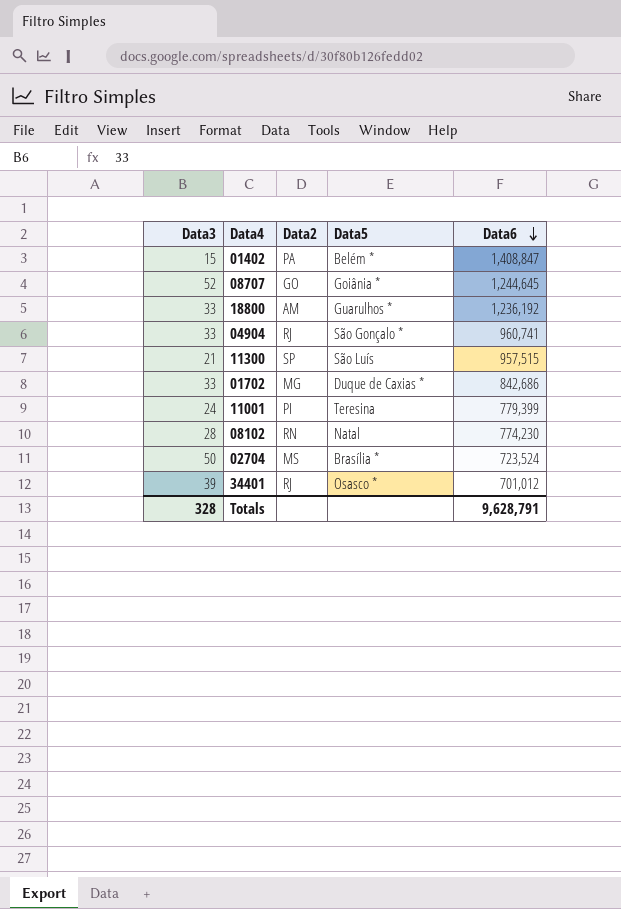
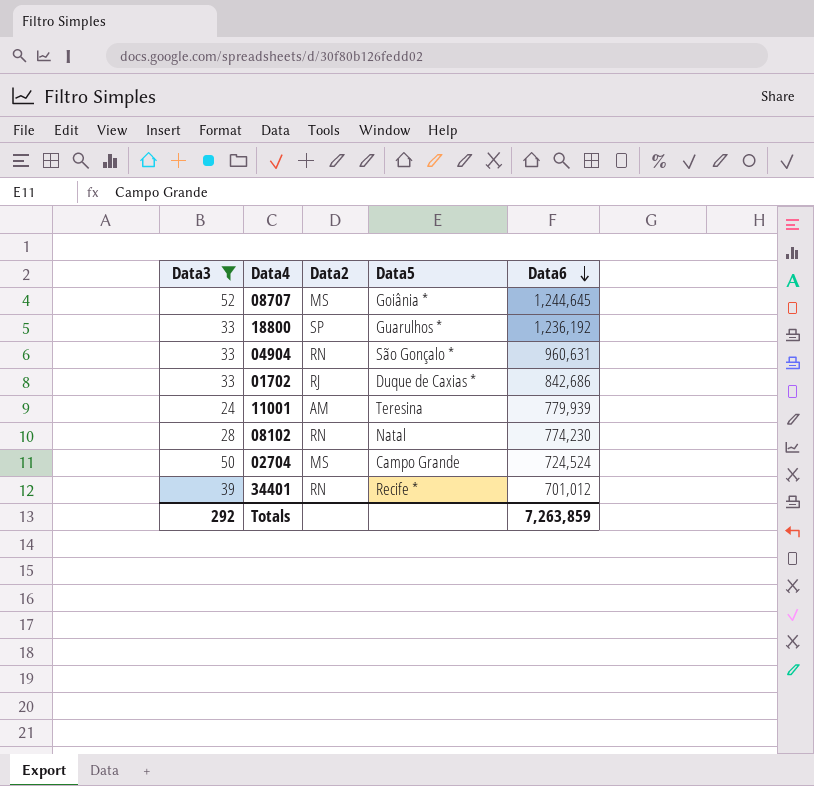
filter: none -> Data3 >= 24
08707 | Data2: GO -> MS
18800 | Data2: AM -> SP
04904 | Data2: RJ -> RN
04904 | Data6: 960,741 -> 960,631
01702 | Data2: MG -> RJ
11001 | Data2: PI -> AM
11001 | Data6: 779,399 -> 779,939
02704 | Data5: Brasília * -> Campo Grande
02704 | Data6: 723,524 -> 724,524
34401 | Data2: RJ -> RN
34401 | Data5: Osasco * -> Recife *
Totals | Data3: 328 -> 292
Totals | Data6: 9,628,791 -> 7,263,859

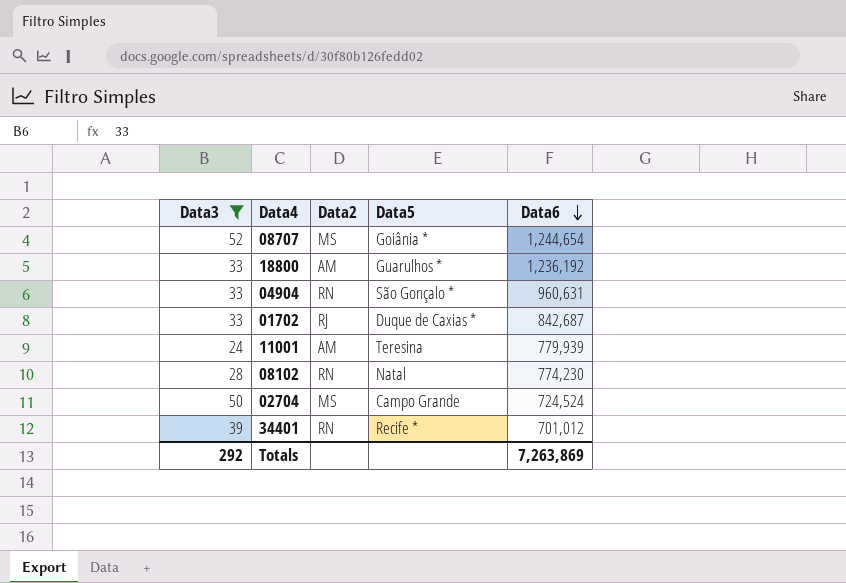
08707 | Data6: 1,244,645 -> 1,244,654
18800 | Data2: SP -> AM
01702 | Data6: 842,686 -> 842,687
Totals | Data6: 7,263,859 -> 7,263,869

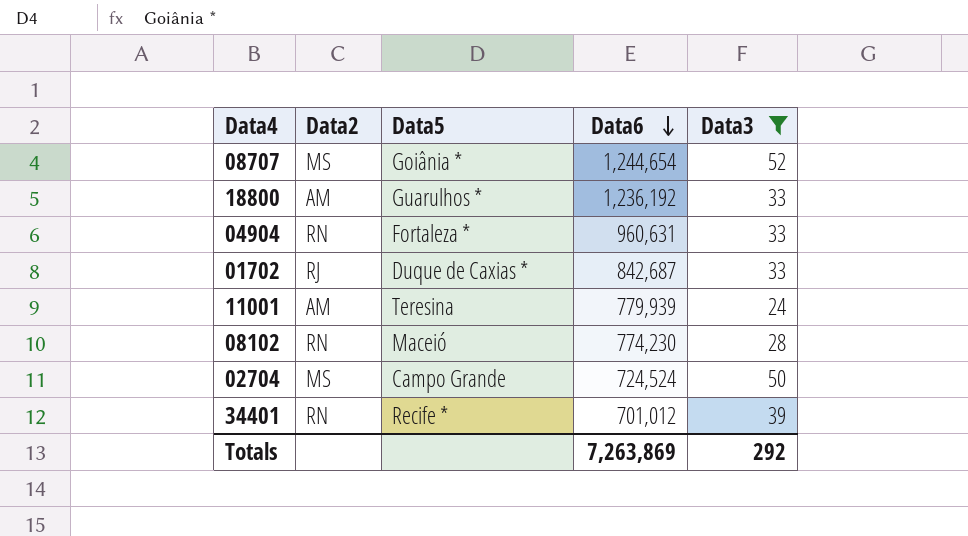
column Data3 | position: 1 -> 5
04904 | Data5: São Gonçalo * -> Fortaleza *
08102 | Data5: Natal -> Maceió

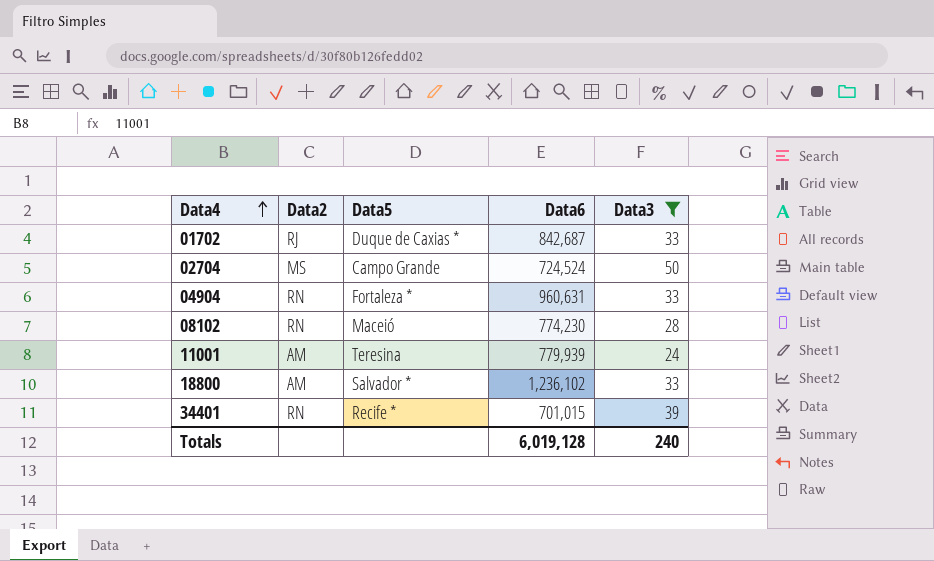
row order: Data6 descending -> Data4 ascending
row 08707: MS | Goiânia * | 1,244,654 | 52 -> none
18800 | Data5: Guarulhos * -> Salvador *
18800 | Data6: 1,236,192 -> 1,236,102
34401 | Data6: 701,012 -> 701,015
Totals | Data6: 7,263,869 -> 6,019,128
Totals | Data3: 292 -> 240

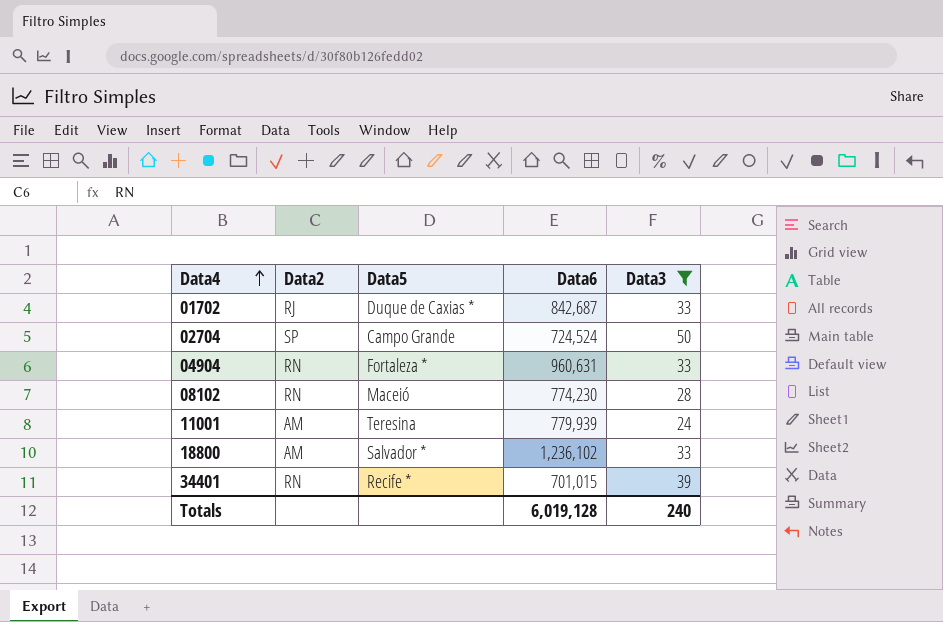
02704 | Data2: MS -> SP

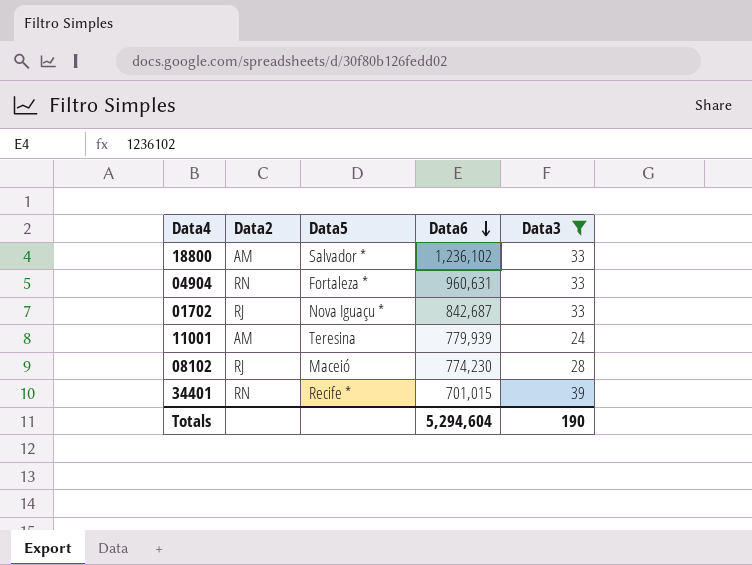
row order: Data4 ascending -> Data6 descending
row 02704: SP | Campo Grande | 724,524 | 50 -> none
01702 | Data5: Duque de Caxias * -> Nova Iguaçu *
08102 | Data2: RN -> RJ
Totals | Data6: 6,019,128 -> 5,294,604
Totals | Data3: 240 -> 190

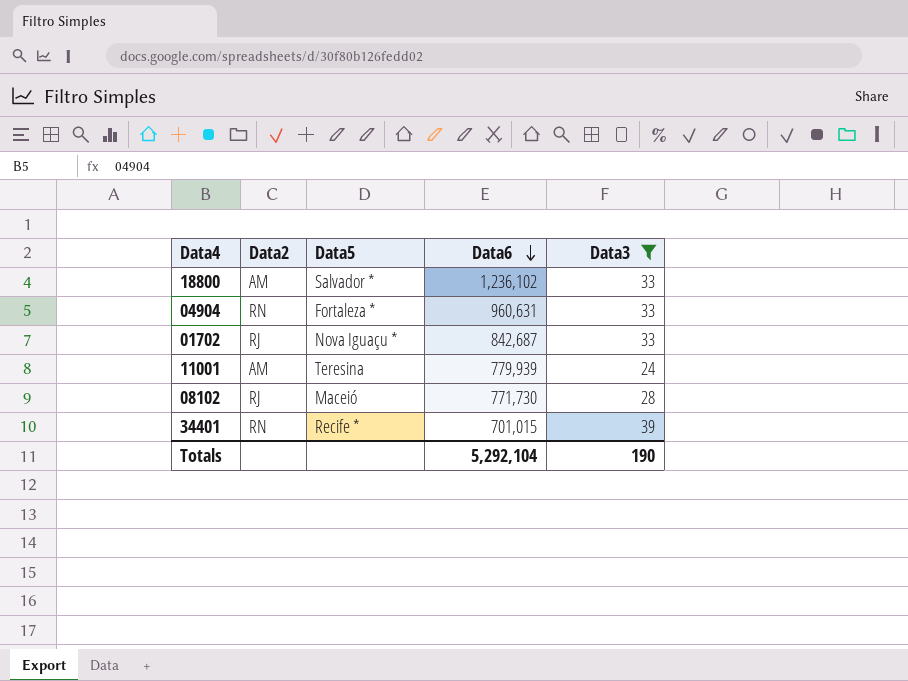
08102 | Data6: 774,230 -> 771,730
Totals | Data6: 5,294,604 -> 5,292,104

